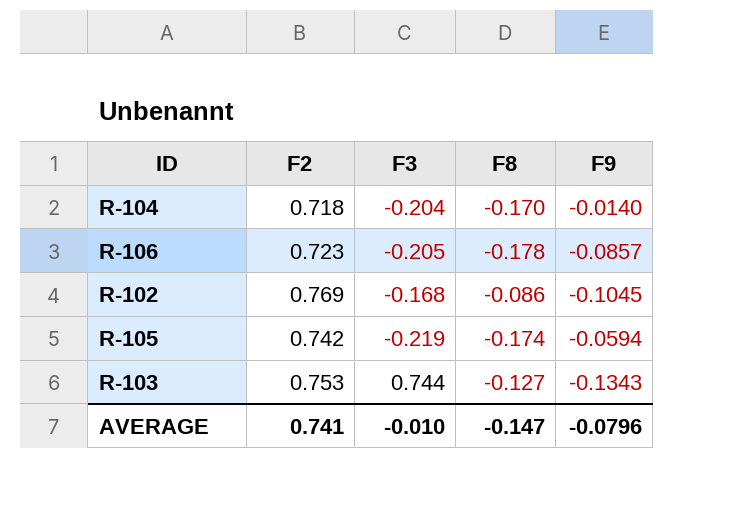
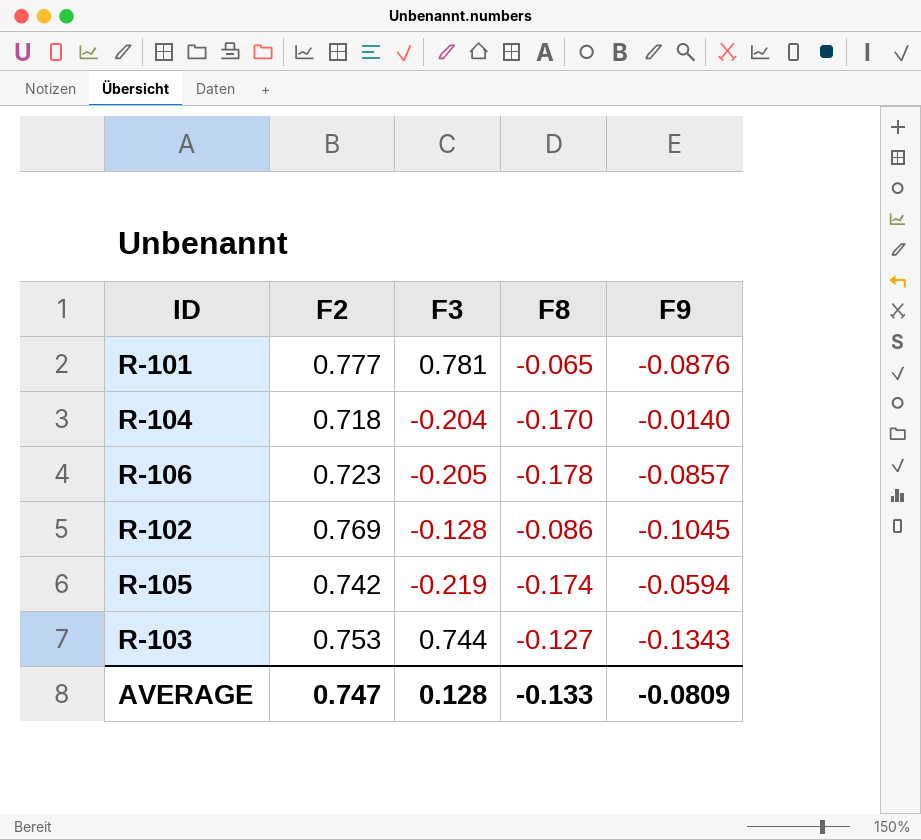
row R-101: none -> 0.777 | 0.781 | -0.065 | -0.0876
R-102 | F3: -0.168 -> -0.128
AVERAGE | F2: 0.741 -> 0.747
AVERAGE | F3: -0.010 -> 0.128
AVERAGE | F8: -0.147 -> -0.133
AVERAGE | F9: -0.0796 -> -0.0809

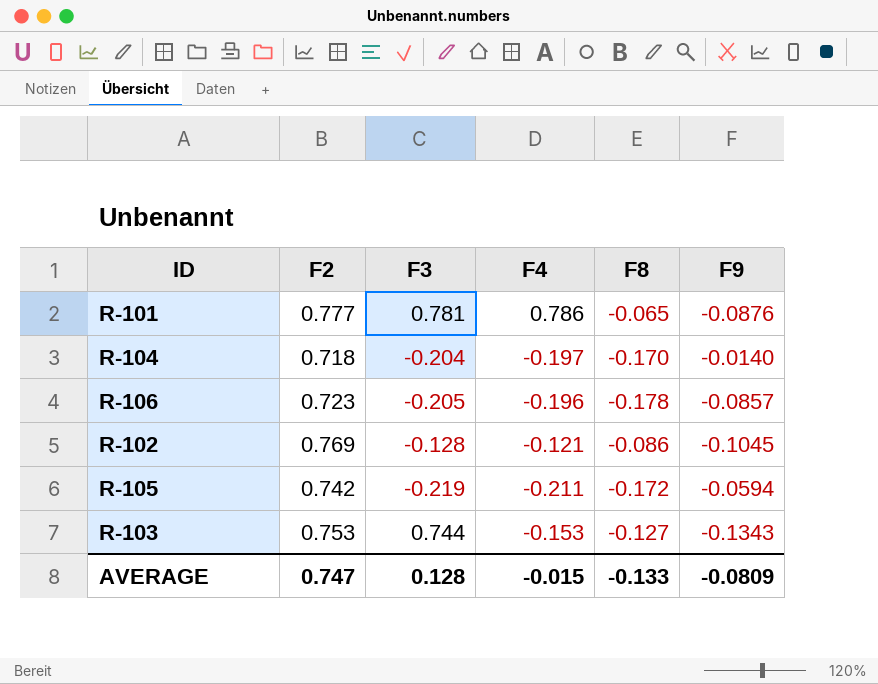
column F4 | position: none -> 4
R-105 | F8: -0.174 -> -0.172

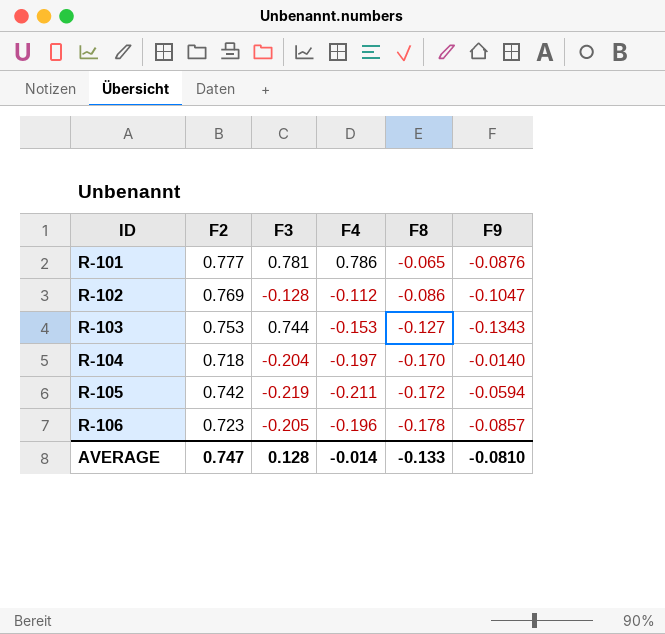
row order: none -> ID ascending
R-102 | F4: -0.121 -> -0.112
R-102 | F9: -0.1045 -> -0.1047
AVERAGE | F4: -0.015 -> -0.014
AVERAGE | F9: -0.0809 -> -0.0810

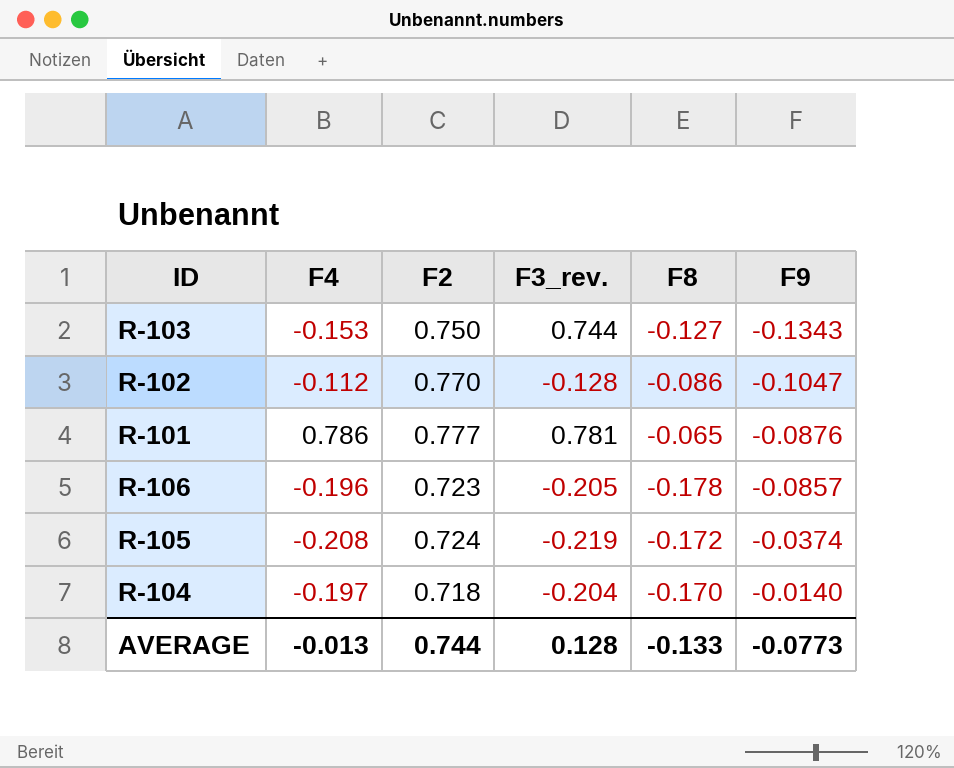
row order: ID ascending -> F9 ascending
column F4 | position: 4 -> 2
column name: F3 -> F3_rev.
R-103 | F2: 0.753 -> 0.750
R-102 | F2: 0.769 -> 0.770
R-105 | F4: -0.211 -> -0.208
R-105 | F2: 0.742 -> 0.724
R-105 | F9: -0.0594 -> -0.0374
AVERAGE | F4: -0.014 -> -0.013
AVERAGE | F2: 0.747 -> 0.744
AVERAGE | F9: -0.0810 -> -0.0773

